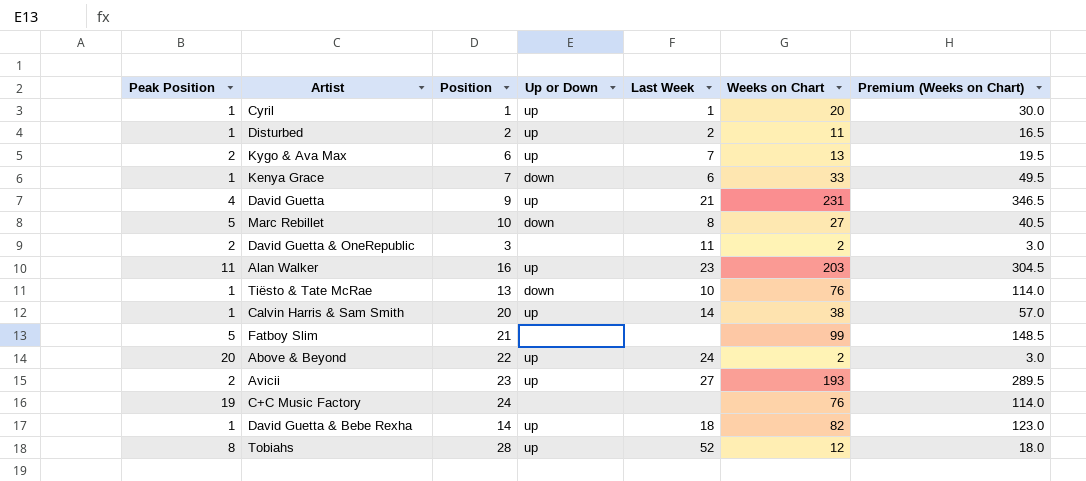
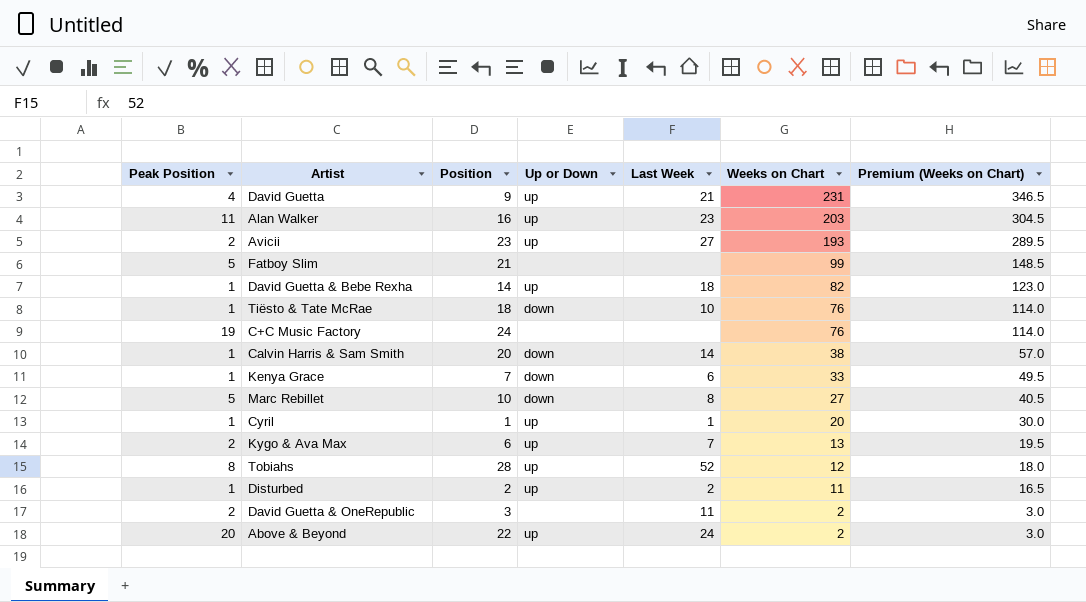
row order: none -> Weeks on Chart descending
Tiësto & Tate McRae | Position: 13 -> 18
Calvin Harris & Sam Smith | Up or Down: up -> down

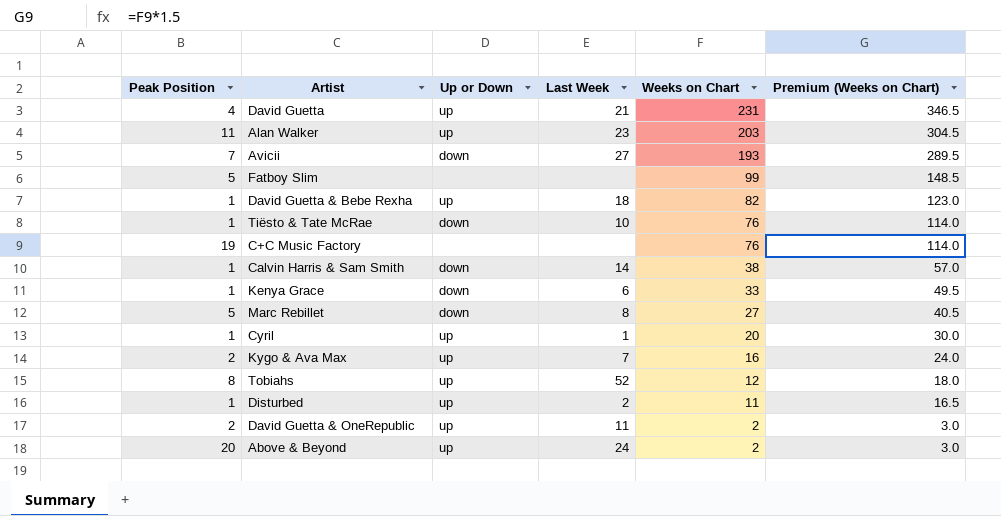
column Position | position: 3 -> none
Avicii | Peak Position: 2 -> 7
Avicii | Up or Down: up -> down
Kygo & Ava Max | Weeks on Chart: 13 -> 16
Kygo & Ava Max | Premium (Weeks on Chart): 19.5 -> 24.0
David Guetta & OneRepublic | Up or Down: none -> up

